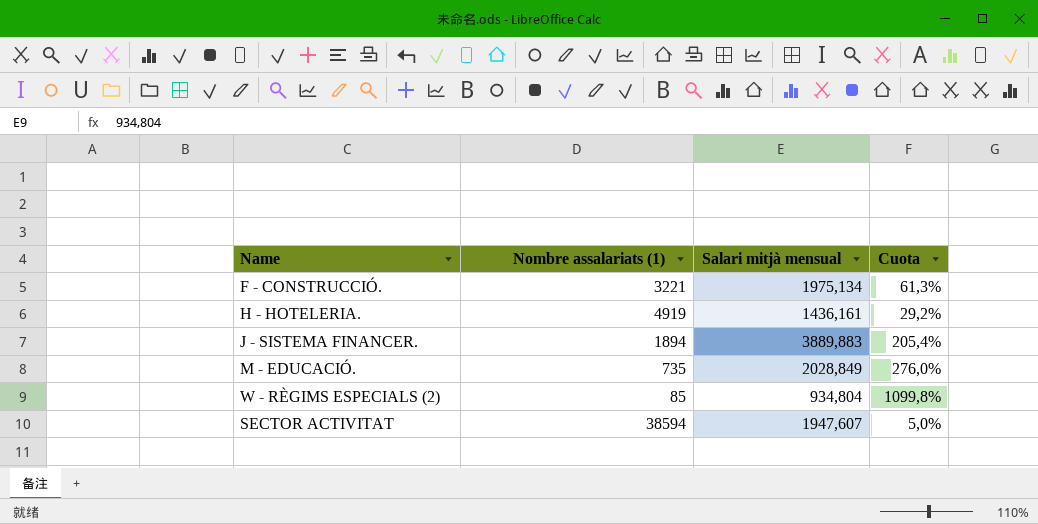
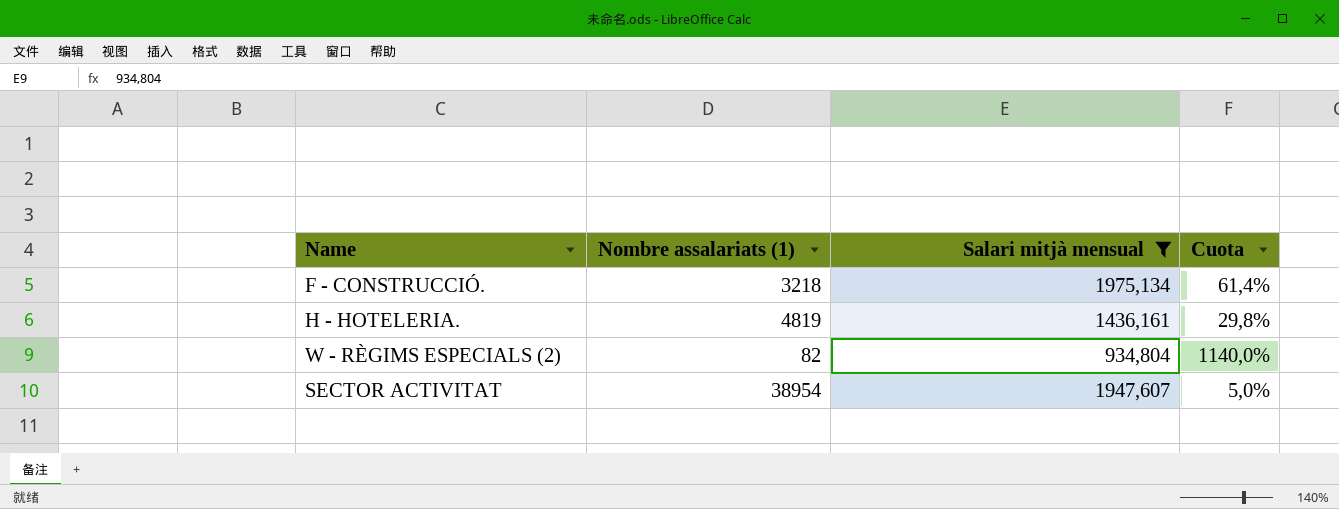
filter: none -> Salari mitjà mensual <= 1975,134
F - CONSTRUCCIÓ. | Nombre assalariats (1): 3221 -> 3218
F - CONSTRUCCIÓ. | Cuota: 61,3% -> 61,4%
H - HOTELERIA. | Nombre assalariats (1): 4919 -> 4819
H - HOTELERIA. | Cuota: 29,2% -> 29,8%
W - RÈGIMS ESPECIALS (2) | Nombre assalariats (1): 85 -> 82
W - RÈGIMS ESPECIALS (2) | Cuota: 1099,8% -> 1140,0%
SECTOR ACTIVITAT | Nombre assalariats (1): 38594 -> 38954

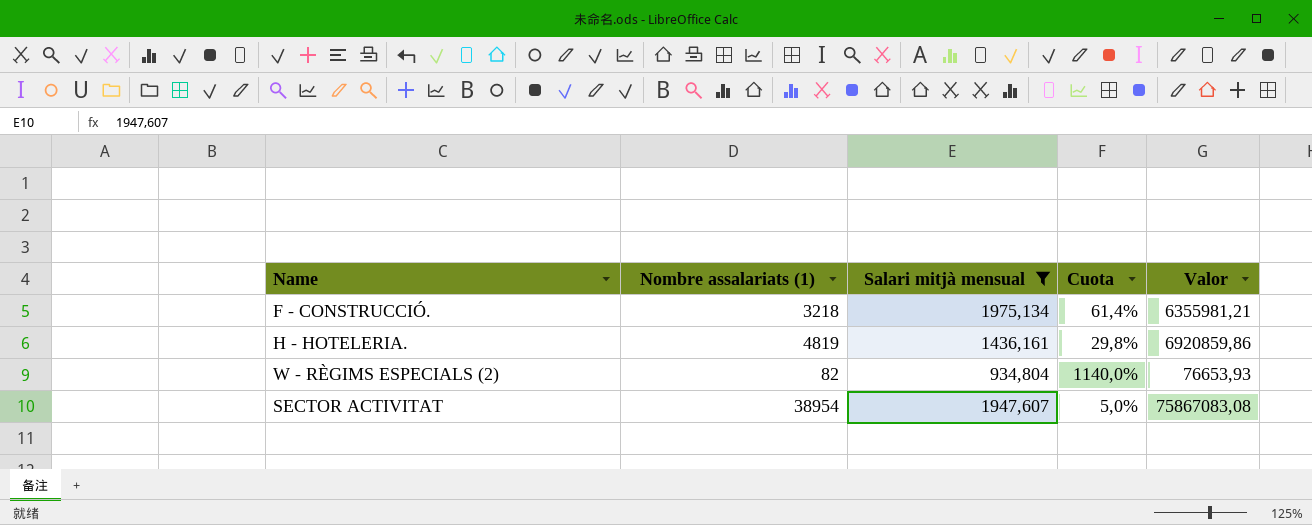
column Valor | formula: none -> [Nombre assalariats (1)] * [Salari mitjà mensual]

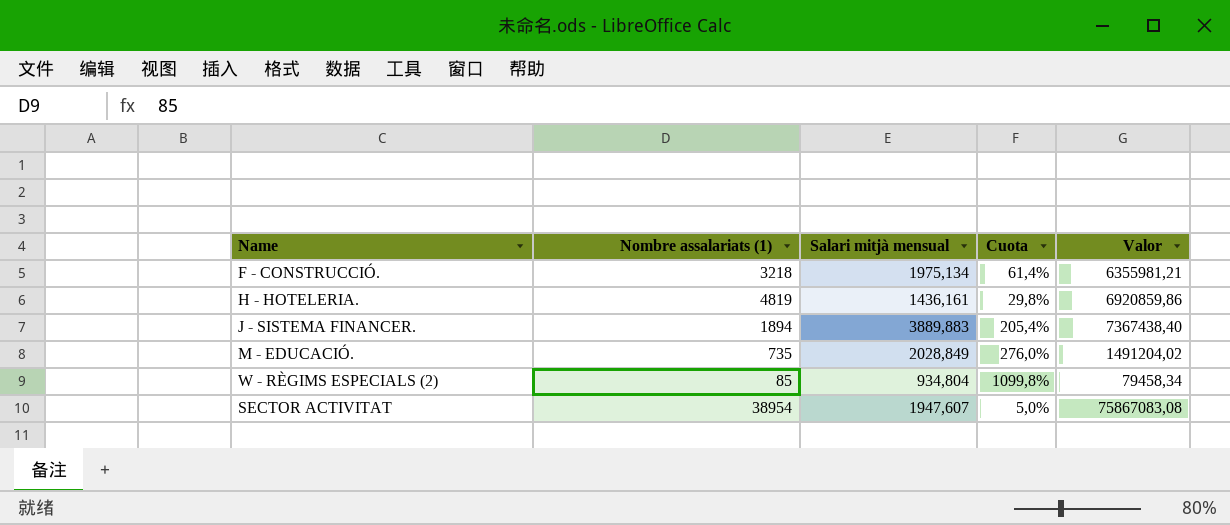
filter: Salari mitjà mensual <= 1975,134 -> none
W - RÈGIMS ESPECIALS (2) | Nombre assalariats (1): 82 -> 85
W - RÈGIMS ESPECIALS (2) | Cuota: 1140,0% -> 1099,8%
W - RÈGIMS ESPECIALS (2) | Valor: 76653,93 -> 79458,34

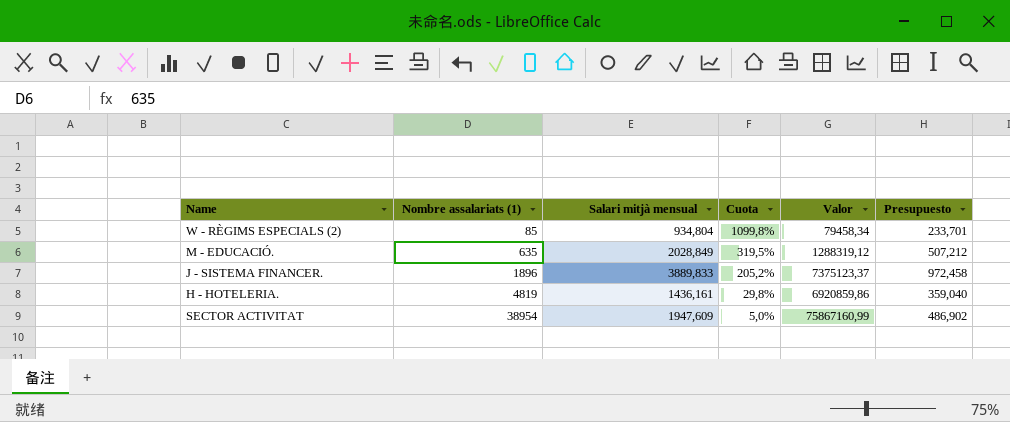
row order: none -> Nombre assalariats (1) ascending
column Presupuesto | formula: none -> [Salari mitjà mensual] * 0,25
row F - CONSTRUCCIÓ.: 3218 | 1975,134 | 61,4% | 6355981,21 -> none
M - EDUCACIÓ. | Nombre assalariats (1): 735 -> 635
M - EDUCACIÓ. | Cuota: 276,0% -> 319,5%
M - EDUCACIÓ. | Valor: 1491204,02 -> 1288319,12
J - SISTEMA FINANCER. | Nombre assalariats (1): 1894 -> 1896
J - SISTEMA FINANCER. | Salari mitjà mensual: 3889,883 -> 3889,833
J - SISTEMA FINANCER. | Cuota: 205,4% -> 205,2%
J - SISTEMA FINANCER. | Valor: 7367438,40 -> 7375123,37
SECTOR ACTIVITAT | Salari mitjà mensual: 1947,607 -> 1947,609
SECTOR ACTIVITAT | Valor: 75867083,08 -> 75867160,99

